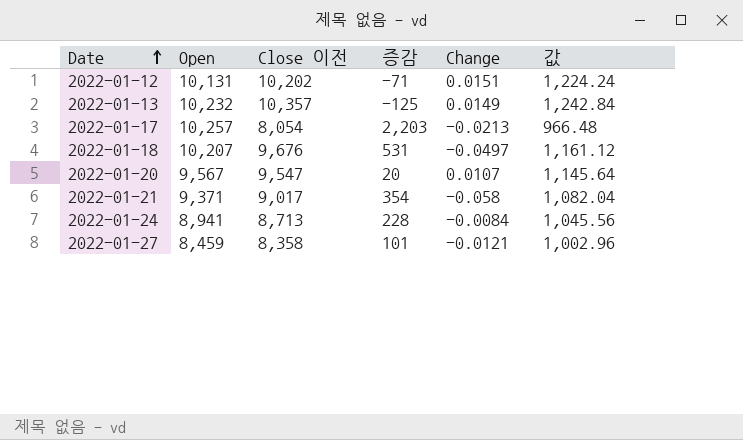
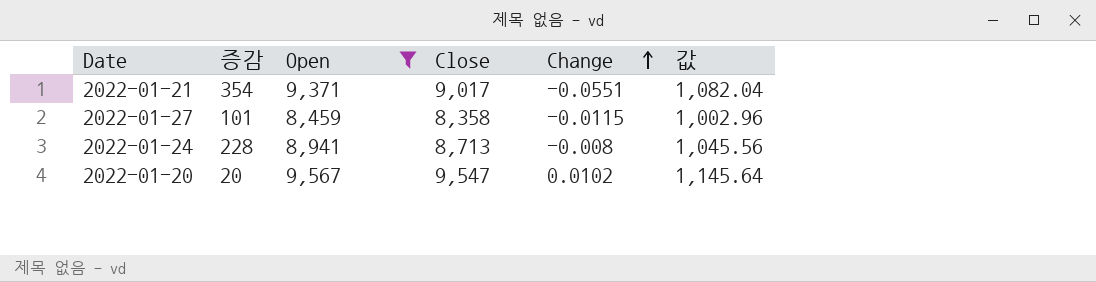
filter: none -> Open <= 9,567
row order: Date ascending -> Change ascending
column 증감 | position: 4 -> 2
column name: Close 이전 -> Close
2022-01-21 | Change: -0.058 -> -0.0551
2022-01-27 | Change: -0.0121 -> -0.0115
2022-01-24 | Change: -0.0084 -> -0.008
2022-01-20 | Change: 0.0107 -> 0.0102

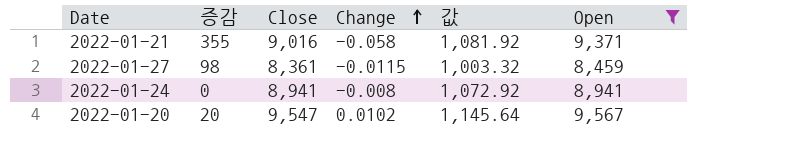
column Open | position: 3 -> 6
2022-01-21 | 증감: 354 -> 355
2022-01-21 | Close: 9,017 -> 9,016
2022-01-21 | Change: -0.0551 -> -0.058
2022-01-21 | 값: 1,082.04 -> 1,081.92
2022-01-27 | 증감: 101 -> 98
2022-01-27 | Close: 8,358 -> 8,361
2022-01-27 | 값: 1,002.96 -> 1,003.32
2022-01-24 | 증감: 228 -> 0
2022-01-24 | Close: 8,713 -> 8,941
2022-01-24 | 값: 1,045.56 -> 1,072.92

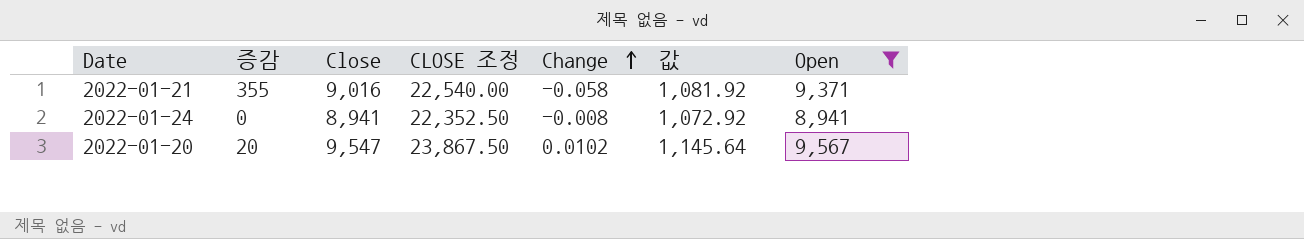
column CLOSE 조정 | formula: none -> [Close] * 2.5
row 2022-01-27: 98 | 8,361 | -0.0115 | 1,003.32 | 8,459 -> none

